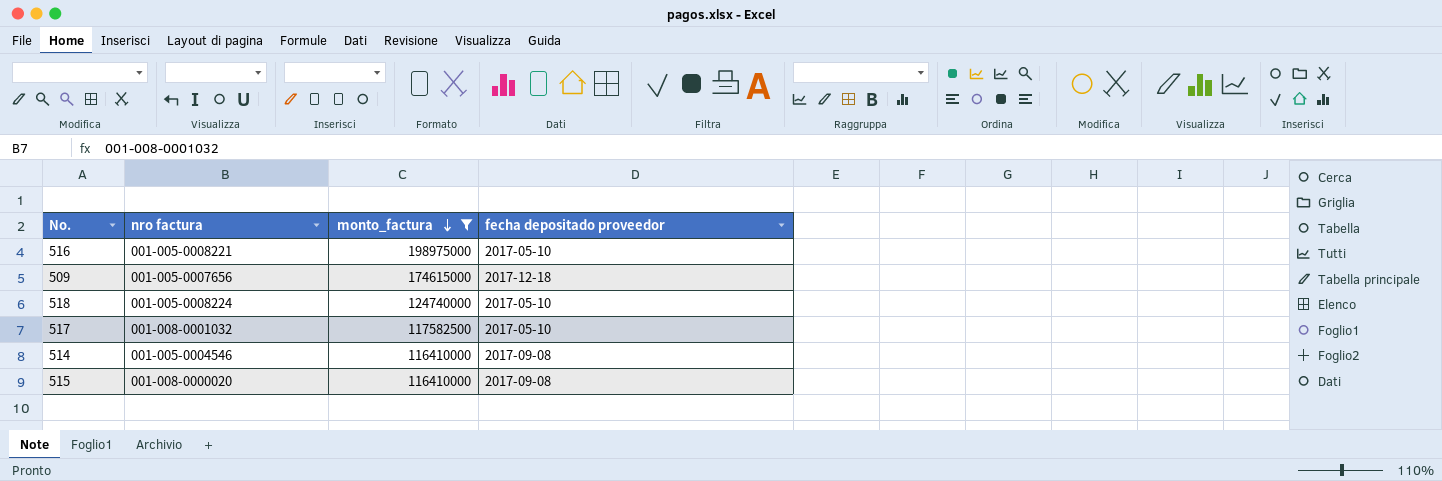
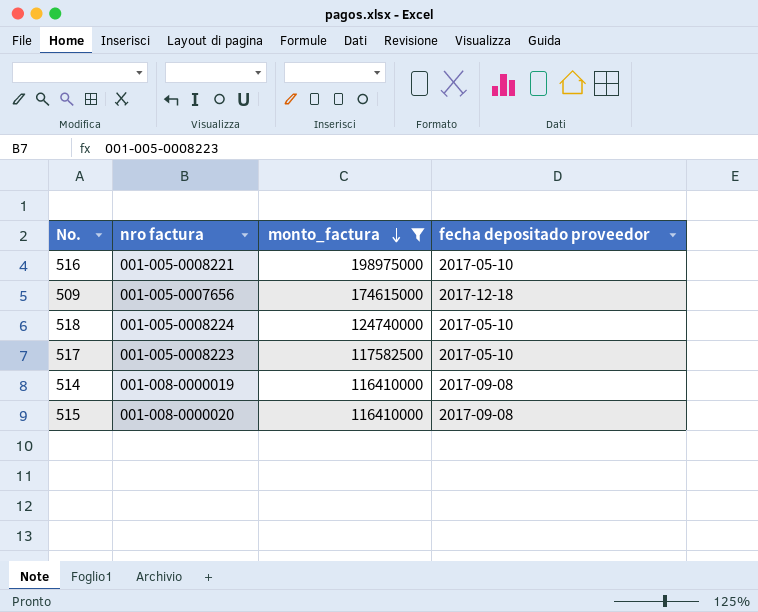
517 | nro factura: 001-008-0001032 -> 001-005-0008223
514 | nro factura: 001-005-0004546 -> 001-008-0000019

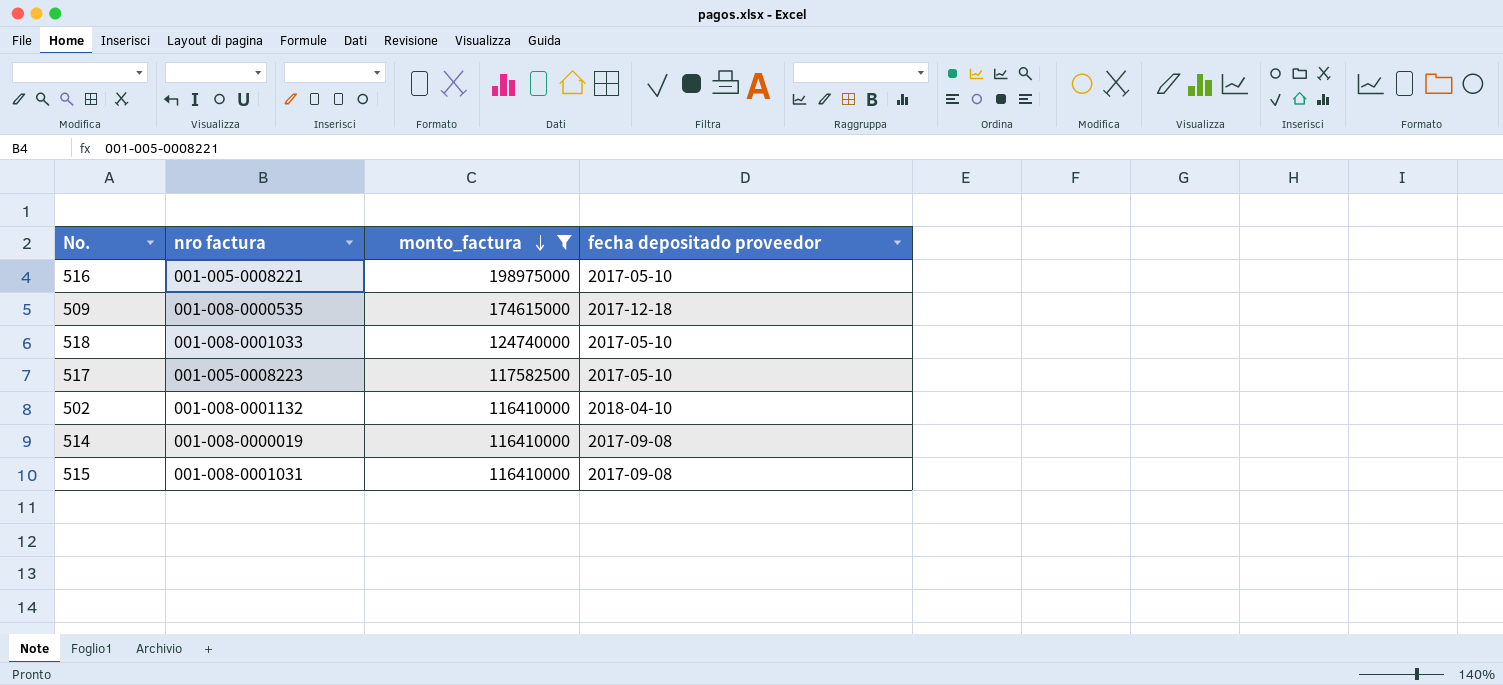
509 | nro factura: 001-005-0007656 -> 001-008-0000535
518 | nro factura: 001-005-0008224 -> 001-008-0001033
row 502: none -> 001-008-0001132 | 116410000 | 2018-04-10
515 | nro factura: 001-008-0000020 -> 001-008-0001031

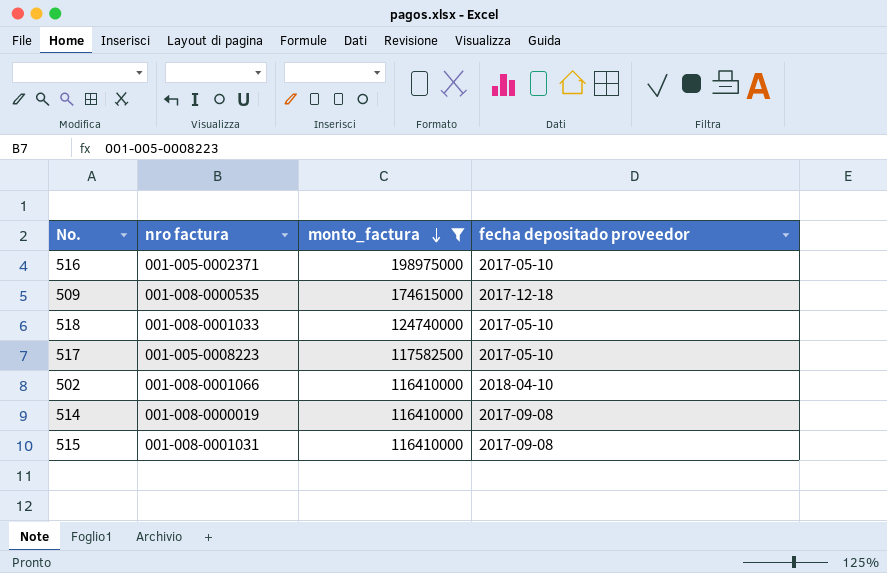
516 | nro factura: 001-005-0008221 -> 001-005-0002371
502 | nro factura: 001-008-0001132 -> 001-008-0001066

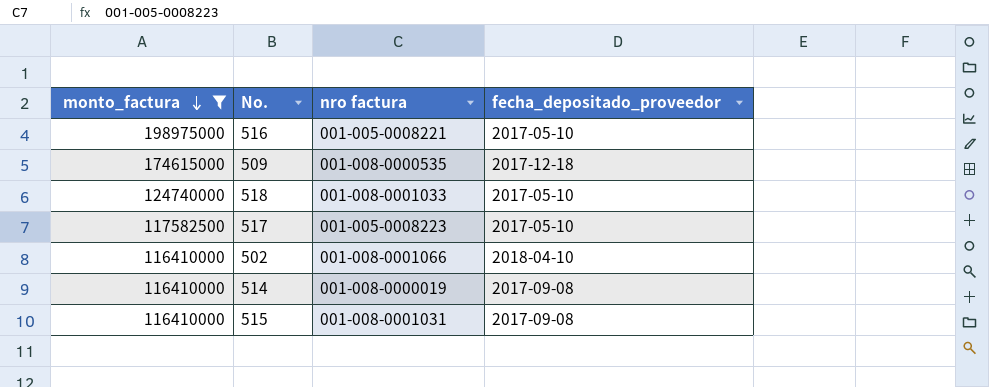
column monto_factura | position: 3 -> 1
column name: fecha depositado proveedor -> fecha_depositado_proveedor
516 | nro factura: 001-005-0002371 -> 001-005-0008221

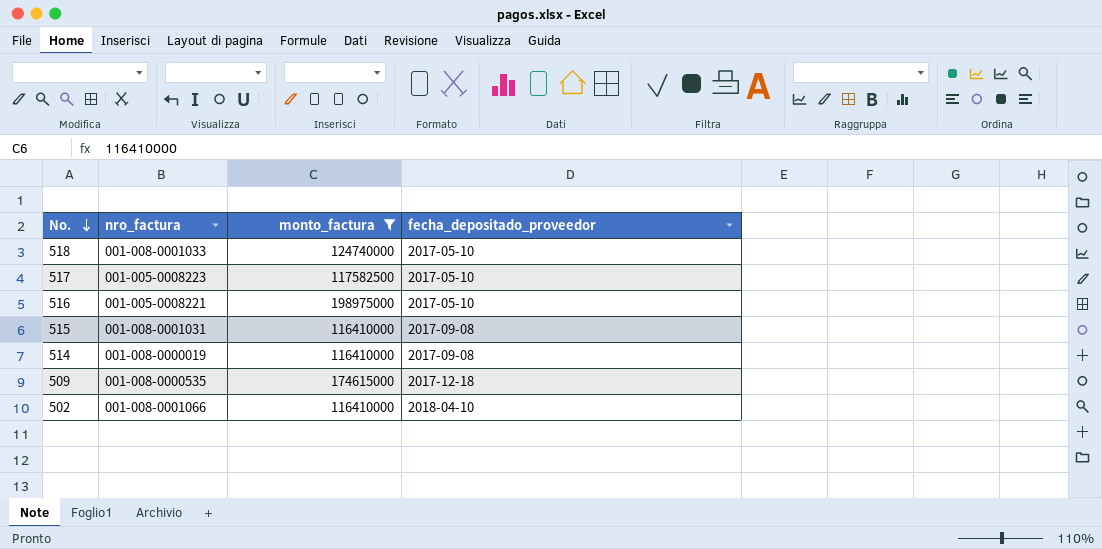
row order: monto_factura descending -> No. descending
column name: nro factura -> nro_factura
column monto_factura | position: 1 -> 3

